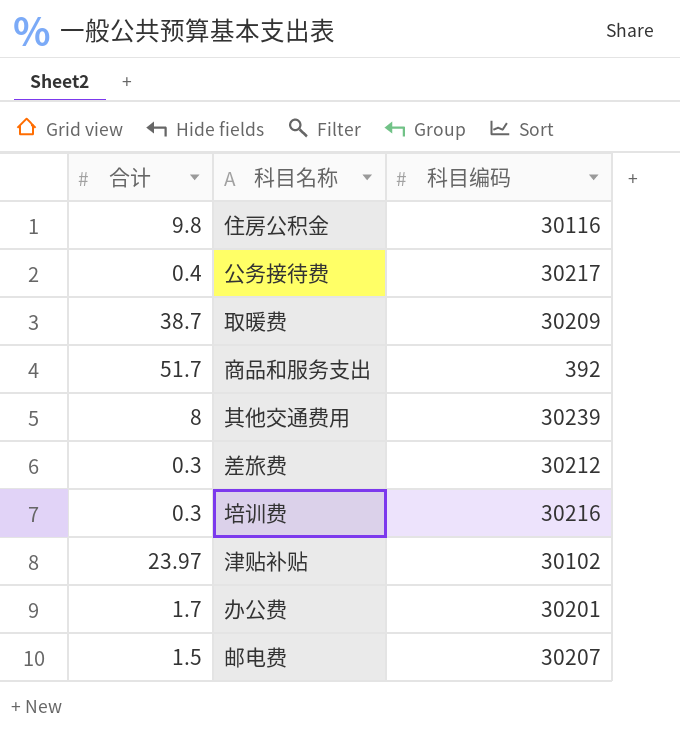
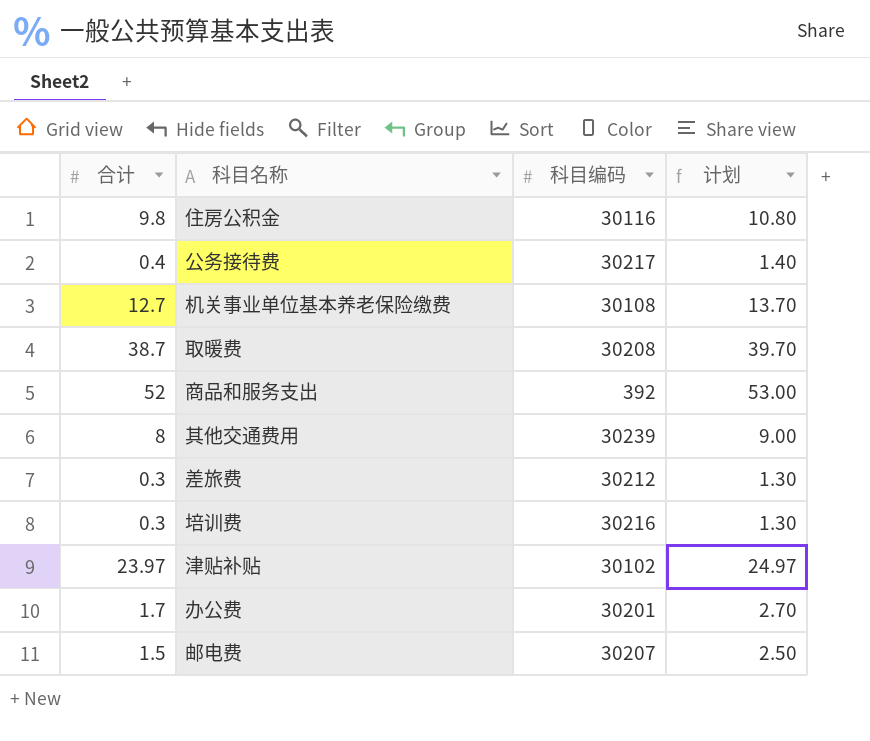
column 计划 | formula: none -> [合计] + 1
row 机关事业单位基本养老保险缴费: none -> 12.7 | 30108 | 13.70
取暖费 | 科目编码: 30209 -> 30208
商品和服务支出 | 合计: 51.7 -> 52

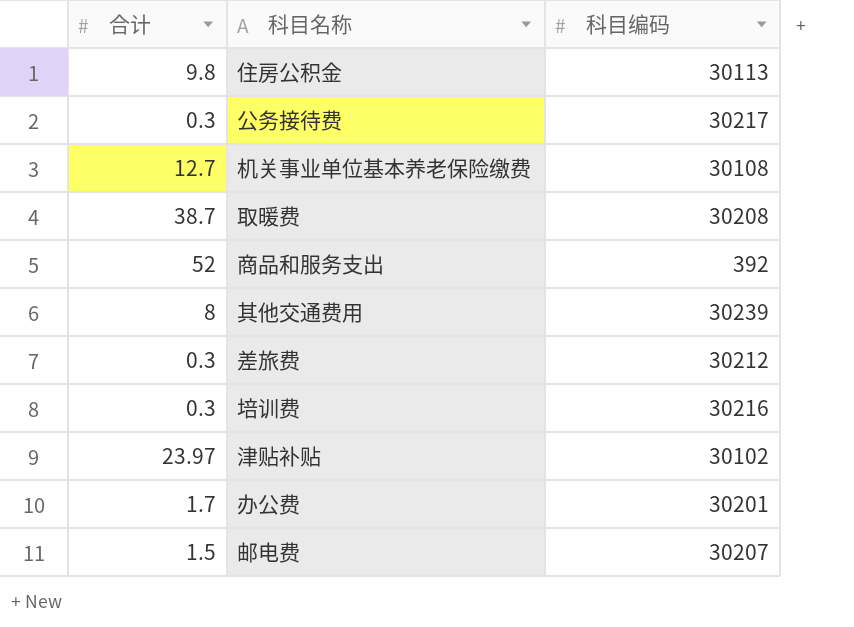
column 计划 | formula: [合计] + 1 -> none
住房公积金 | 科目编码: 30116 -> 30113
公务接待费 | 合计: 0.4 -> 0.3

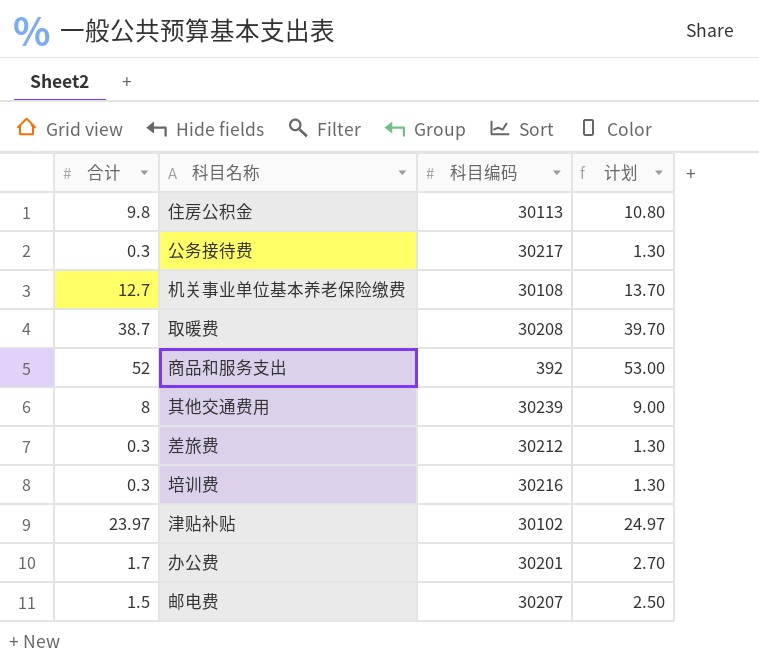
column 计划 | formula: none -> [合计] + 1

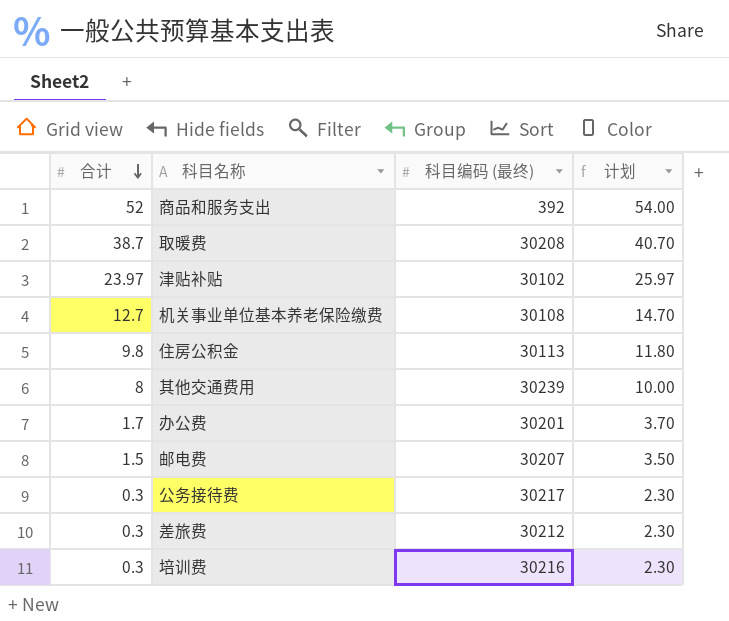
row order: none -> 合计 descending
column name: 科目编码 -> 科目编码 (最终)
column 计划 | formula: [合计] + 1 -> [合计] + 2

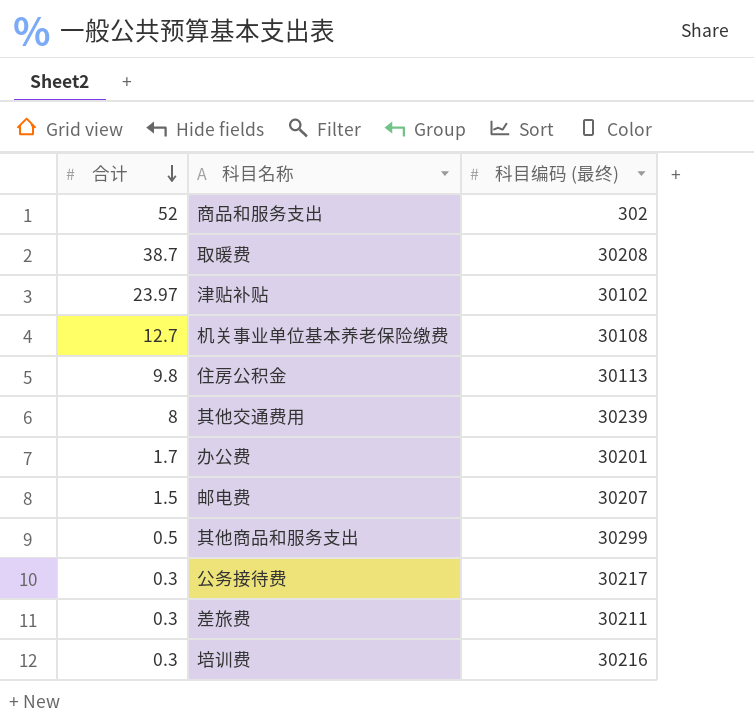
column 计划 | formula: [合计] + 2 -> none
商品和服务支出 | 科目编码 (最终): 392 -> 302
row 其他商品和服务支出: none -> 0.5 | 30299
差旅费 | 科目编码 (最终): 30212 -> 30211

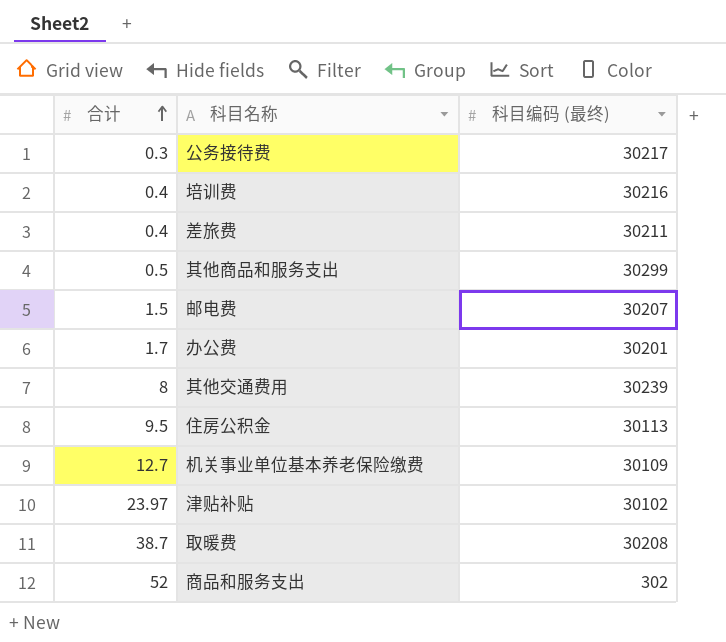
row order: 合计 descending -> 合计 ascending
培训费 | 合计: 0.3 -> 0.4
差旅费 | 合计: 0.3 -> 0.4
住房公积金 | 合计: 9.8 -> 9.5
机关事业单位基本养老保险缴费 | 科目编码 (最终): 30108 -> 30109

